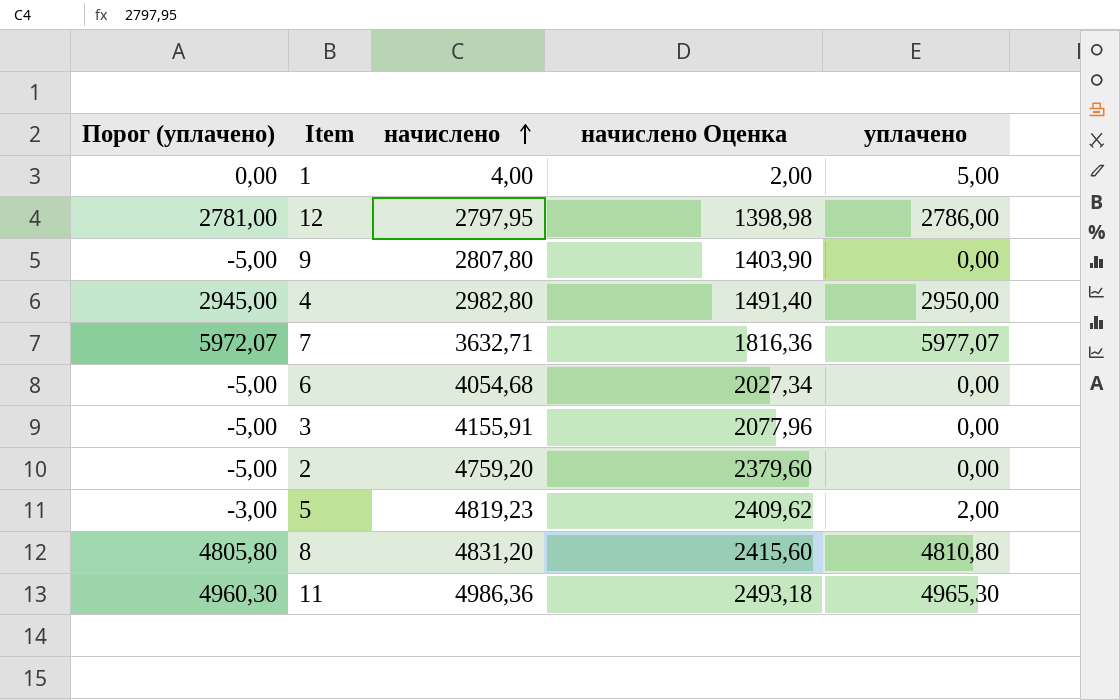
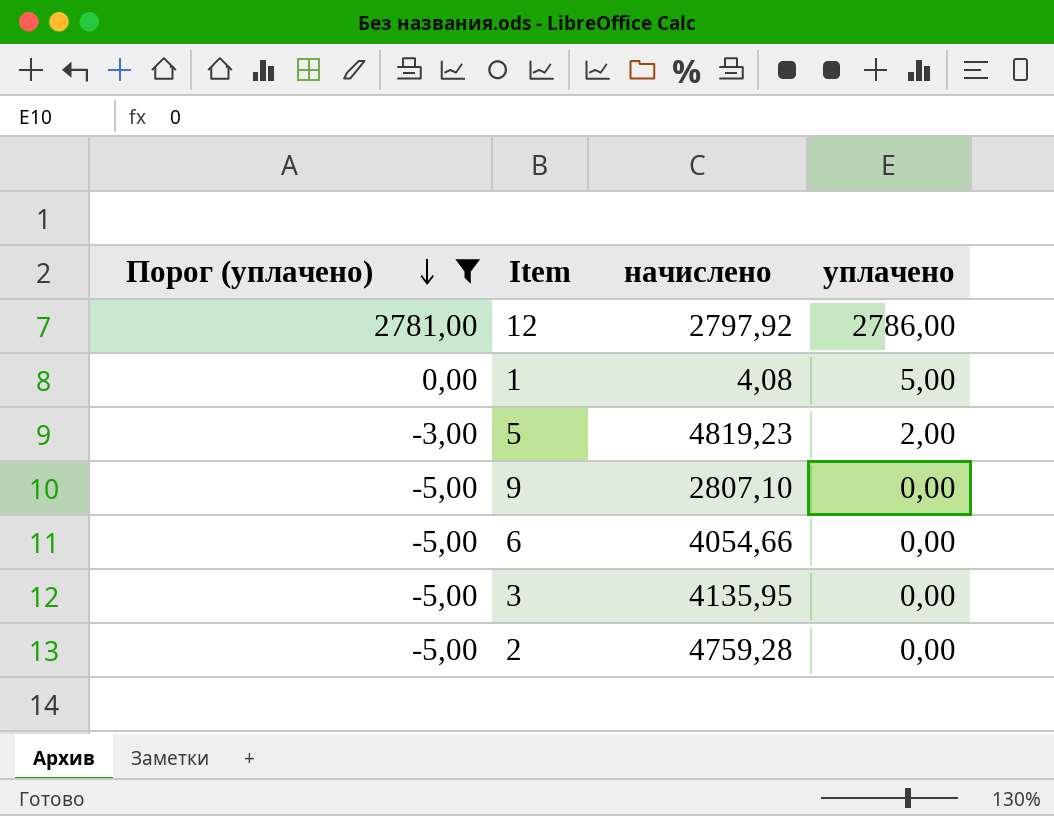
filter: none -> Порог (уплачено) <= 2781,00
row order: начислено ascending -> Порог (уплачено) descending
column начислено Оценка | formula: [начислено] * 0,5 -> none
12 | начислено: 2797,95 -> 2797,92
1 | начислено: 4,00 -> 4,08
9 | начислено: 2807,80 -> 2807,10
6 | начислено: 4054,68 -> 4054,66
3 | начислено: 4155,91 -> 4135,95
2 | начислено: 4759,20 -> 4759,28

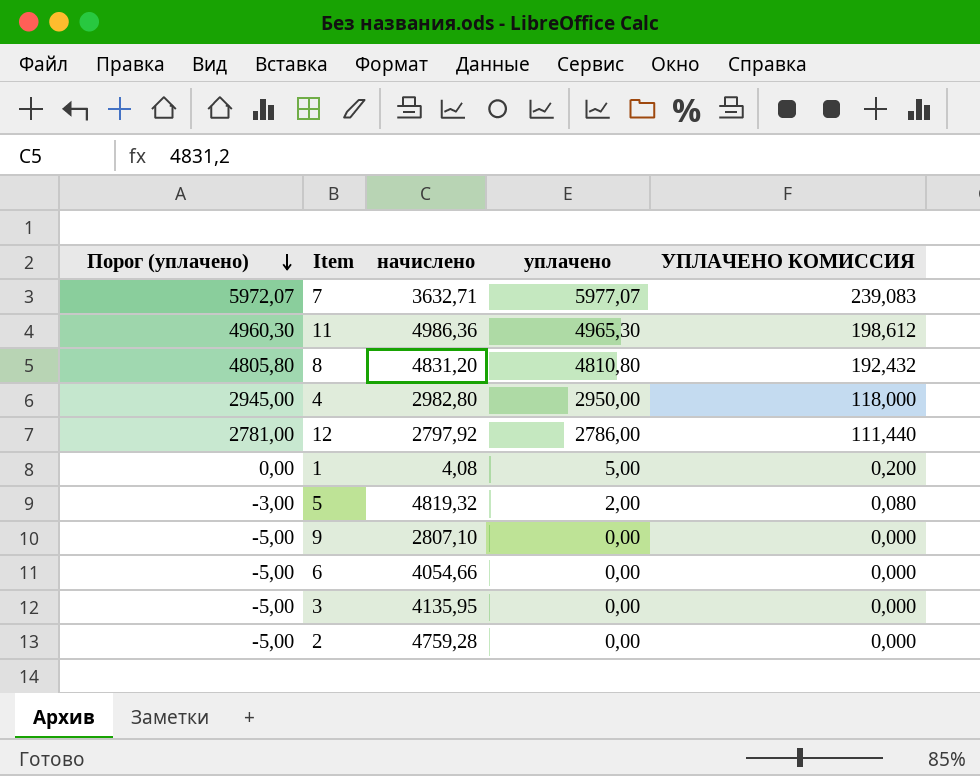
filter: Порог (уплачено) <= 2781,00 -> none
column УПЛАЧЕНО КОМИССИЯ | formula: none -> [уплачено] * 0,04
5 | начислено: 4819,23 -> 4819,32

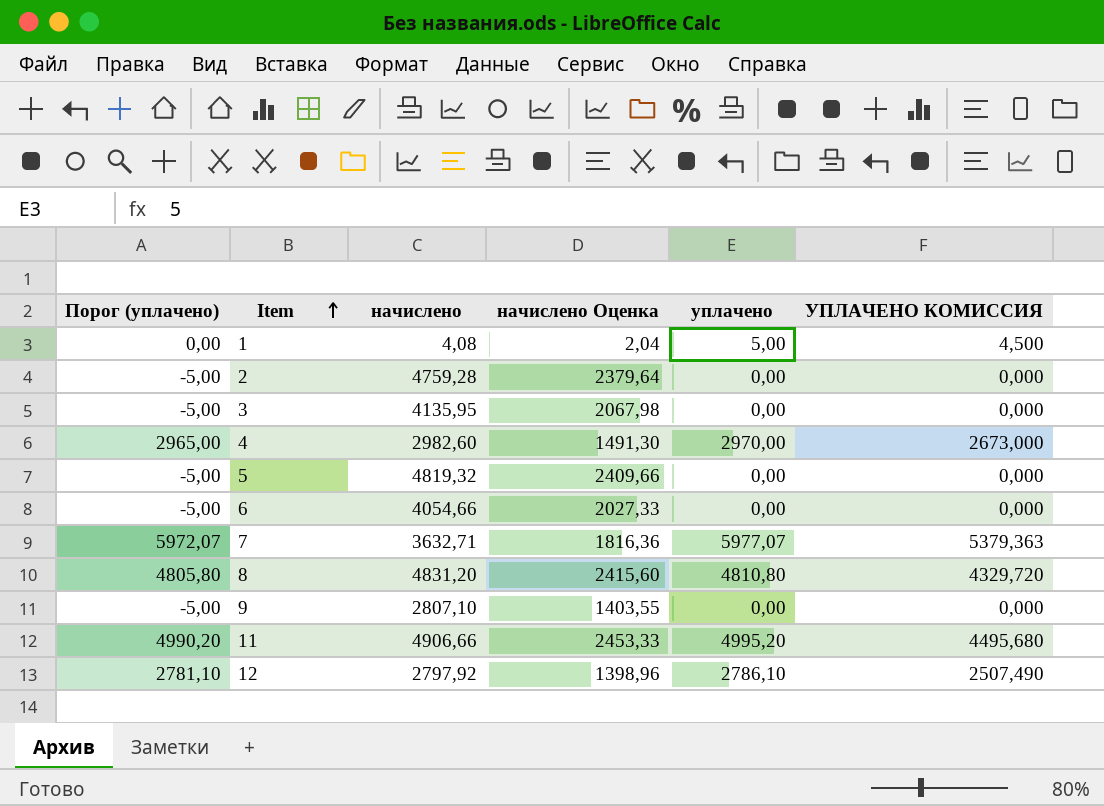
row order: Порог (уплачено) descending -> Item ascending
column начислено Оценка | formula: none -> [начислено] * 0,5
column УПЛАЧЕНО КОМИССИЯ | formula: [уплачено] * 0,04 -> [уплачено] * 0,9
4 | Порог (уплачено): 2945,00 -> 2965,00
4 | начислено: 2982,80 -> 2982,60
4 | уплачено: 2950,00 -> 2970,00
5 | Порог (уплачено): -3,00 -> -5,00
5 | уплачено: 2,00 -> 0,00
11 | Порог (уплачено): 4960,30 -> 4990,20
11 | начислено: 4986,36 -> 4906,66
11 | уплачено: 4965,30 -> 4995,20
12 | Порог (уплачено): 2781,00 -> 2781,10
12 | уплачено: 2786,00 -> 2786,10

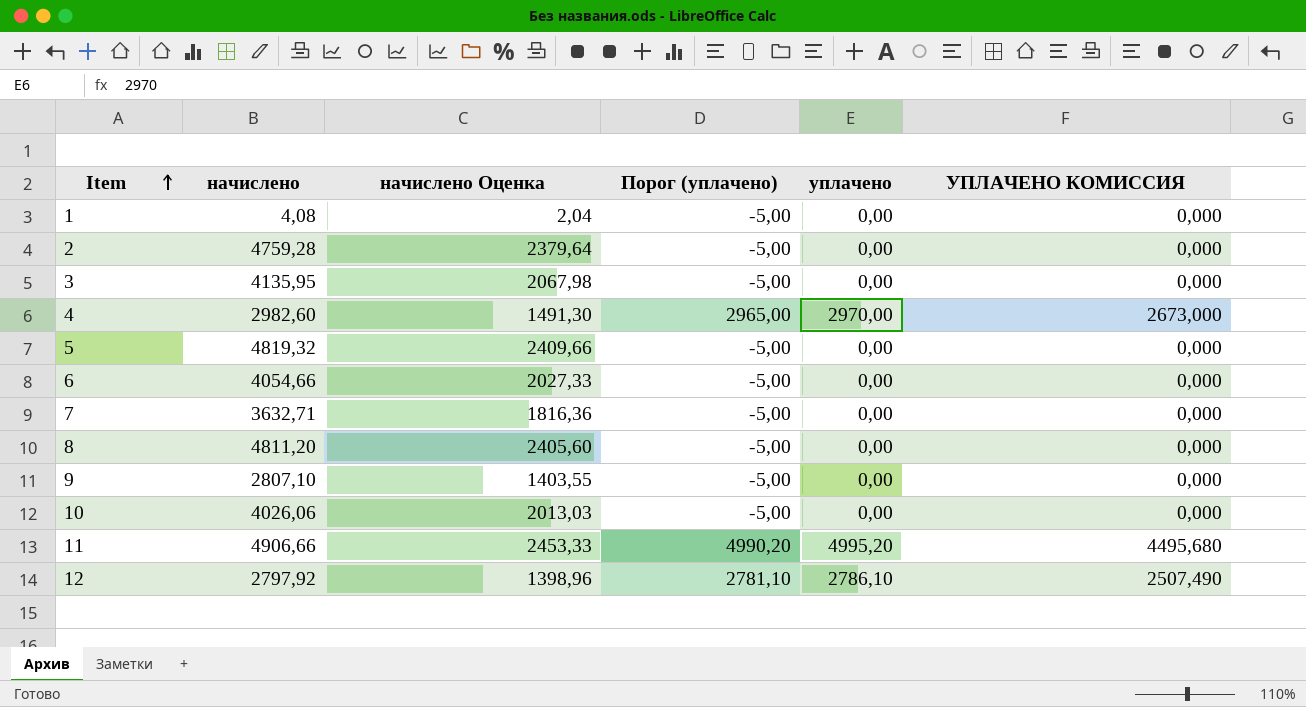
column Порог (уплачено) | position: 1 -> 4
1 | Порог (уплачено): 0,00 -> -5,00
1 | уплачено: 5,00 -> 0,00
1 | УПЛАЧЕНО КОМИССИЯ: 4,500 -> 0,000
7 | Порог (уплачено): 5972,07 -> -5,00
7 | уплачено: 5977,07 -> 0,00
7 | УПЛАЧЕНО КОМИССИЯ: 5379,363 -> 0,000
8 | начислено: 4831,20 -> 4811,20
8 | начислено Оценка: 2415,60 -> 2405,60
8 | Порог (уплачено): 4805,80 -> -5,00
8 | уплачено: 4810,80 -> 0,00
8 | УПЛАЧЕНО КОМИССИЯ: 4329,720 -> 0,000
row 10: none -> 4026,06 | 2013,03 | -5,00 | 0,00 | 0,000

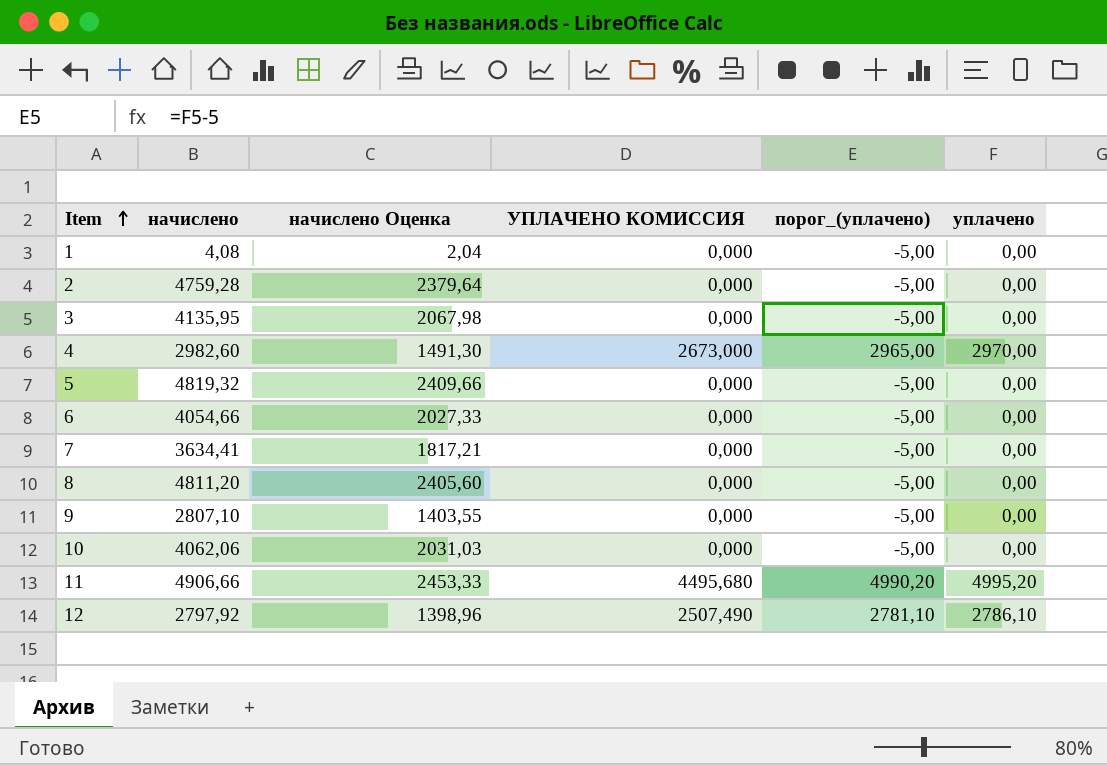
column УПЛАЧЕНО КОМИССИЯ | position: 6 -> 4
column name: Порог (уплачено) -> порог_(уплачено)
7 | начислено: 3632,71 -> 3634,41
7 | начислено Оценка: 1816,36 -> 1817,21
10 | начислено: 4026,06 -> 4062,06
10 | начислено Оценка: 2013,03 -> 2031,03

